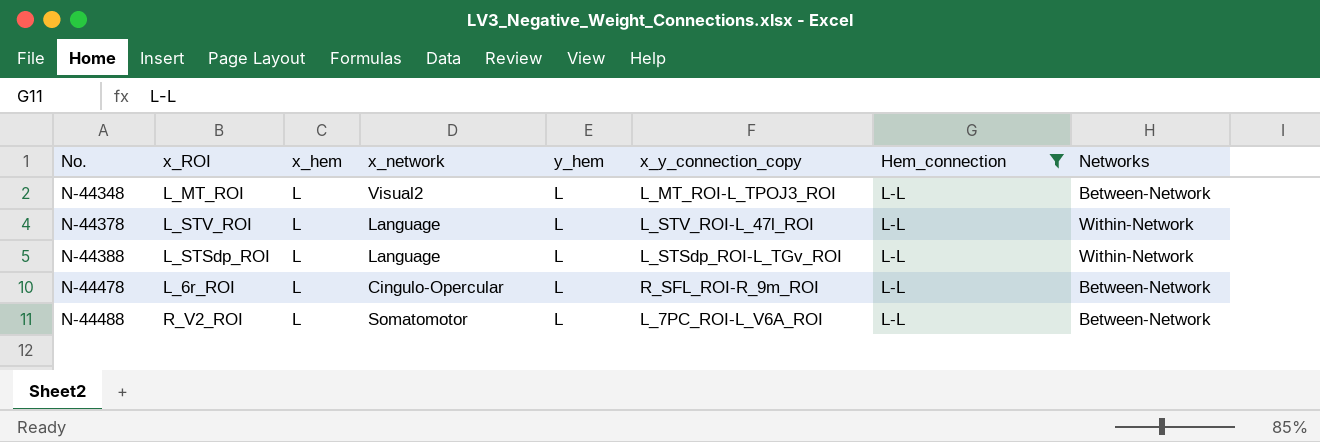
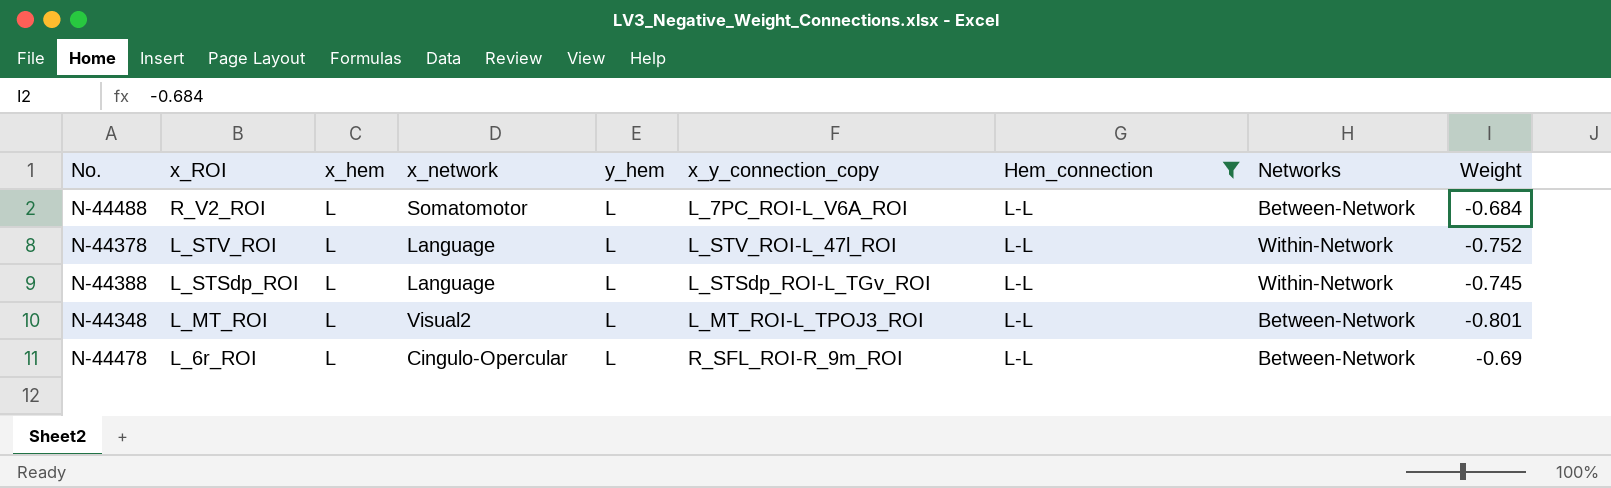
row order: No. ascending -> x_ROI descending
column Weight | position: none -> 9

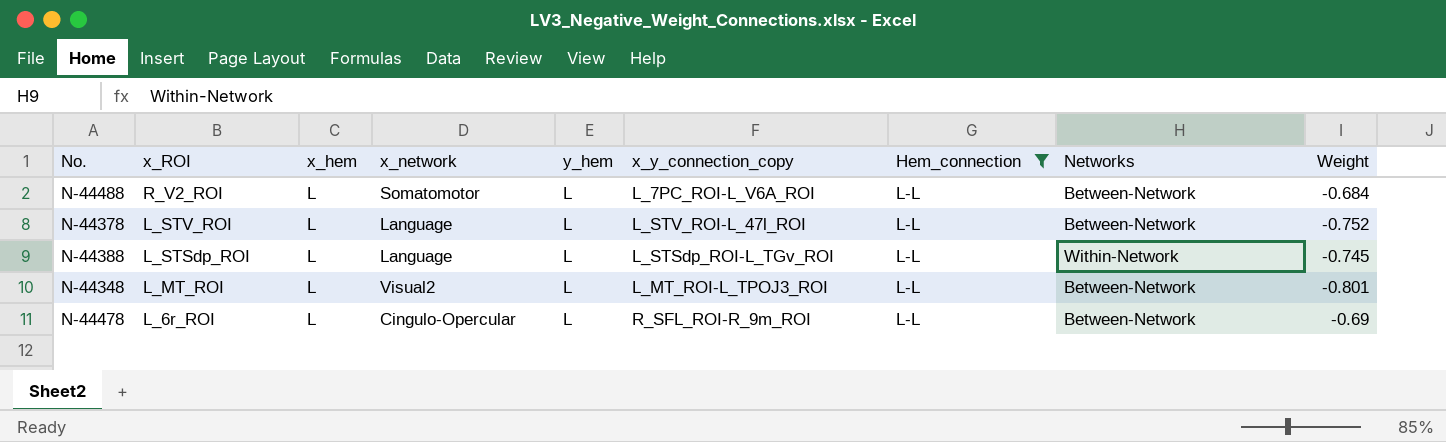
N-44378 | Networks: Within-Network -> Between-Network

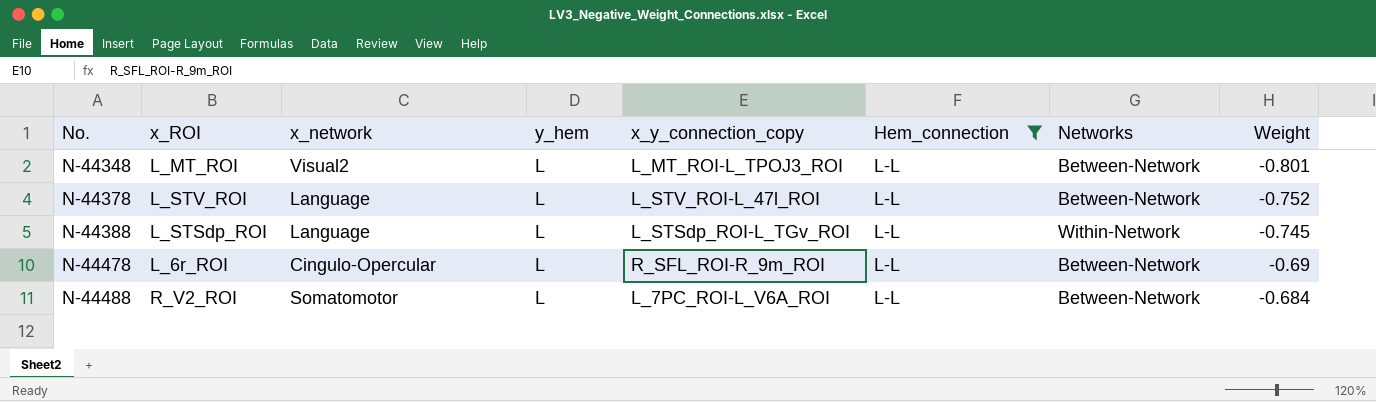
row order: x_ROI descending -> No. ascending
column x_hem | position: 3 -> none

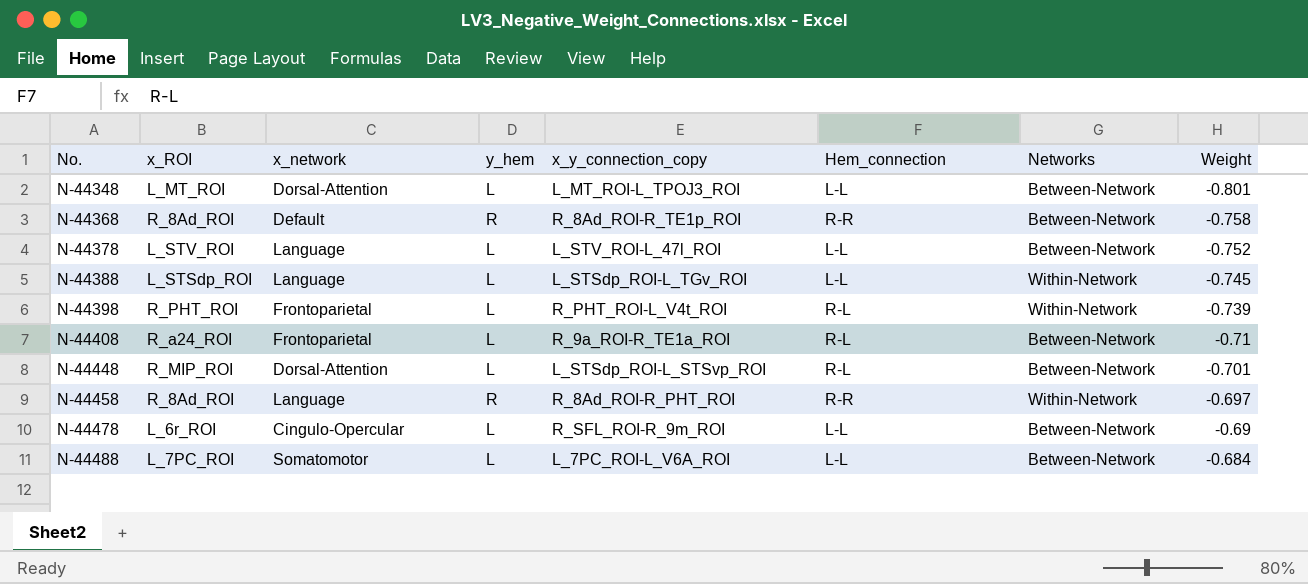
filter: Hem_connection = L-L -> none
N-44348 | x_network: Visual2 -> Dorsal-Attention
N-44488 | x_ROI: R_V2_ROI -> L_7PC_ROI

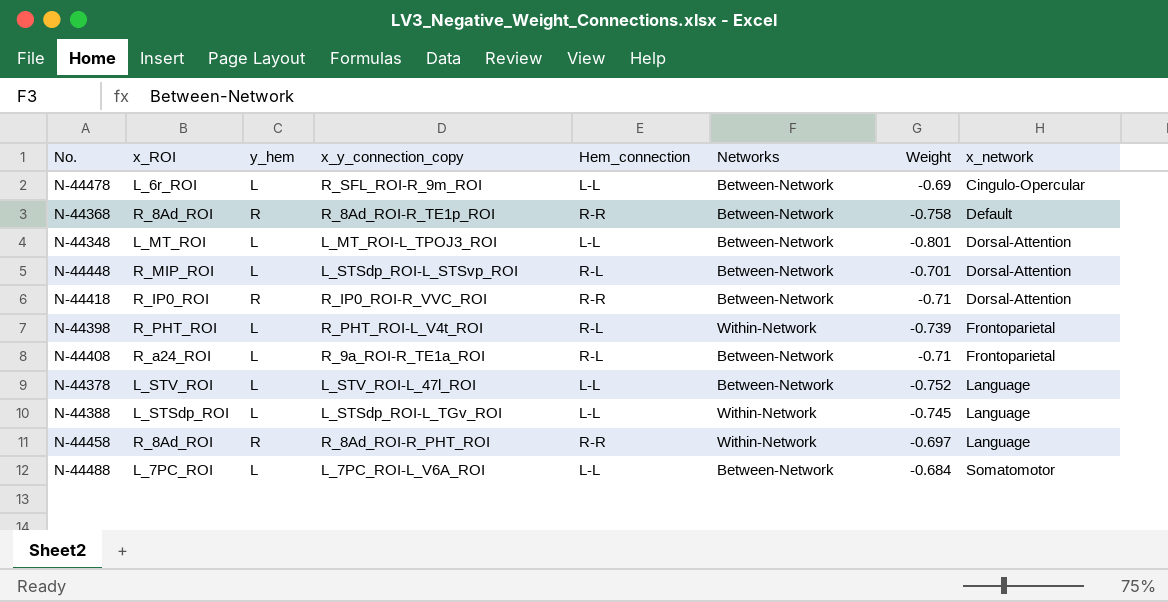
row order: No. ascending -> x_network ascending
column x_network | position: 3 -> 8
row N-44418: none -> R_IP0_ROI | R | R_IP0_ROI-R_VVC_ROI | R-R | Between-Network | -0.71 | Dorsal-Attention

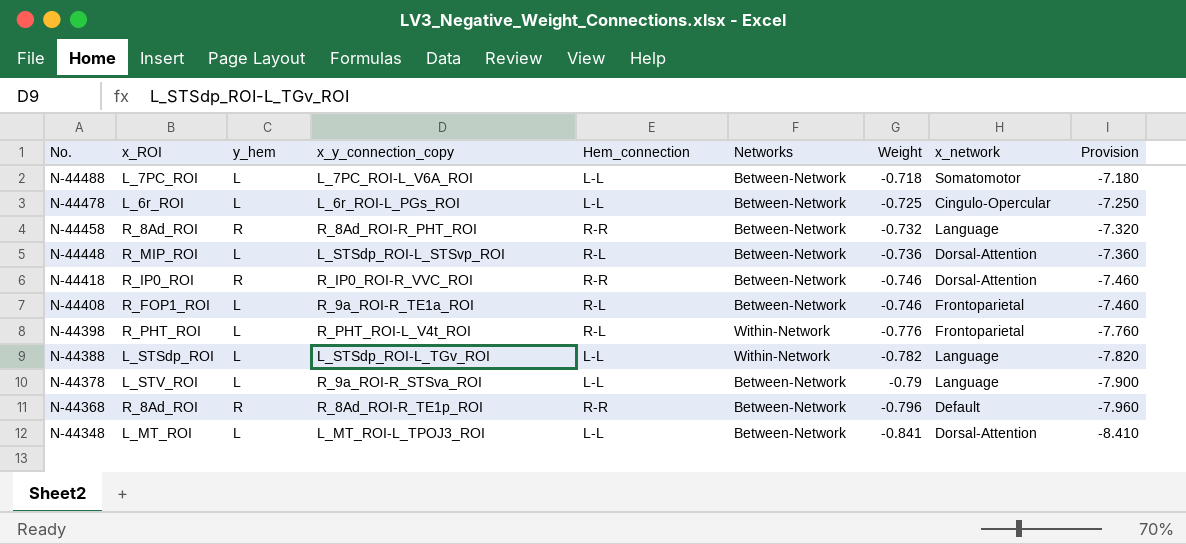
row order: x_network ascending -> No. descending
column Provision | formula: none -> [Weight] * 10
N-44488 | Weight: -0.684 -> -0.718
N-44478 | x_y_connection_copy: R_SFL_ROI-R_9m_ROI -> L_6r_ROI-L_PGs_ROI
N-44478 | Weight: -0.69 -> -0.725
N-44458 | Networks: Within-Network -> Between-Network
N-44458 | Weight: -0.697 -> -0.732
N-44448 | Weight: -0.701 -> -0.736
N-44418 | Weight: -0.71 -> -0.746
N-44408 | x_ROI: R_a24_ROI -> R_FOP1_ROI
N-44408 | Weight: -0.71 -> -0.746
N-44398 | Weight: -0.739 -> -0.776
N-44388 | Weight: -0.745 -> -0.782
N-44378 | x_y_connection_copy: L_STV_ROI-L_47l_ROI -> R_9a_ROI-R_STSva_ROI
N-44378 | Weight: -0.752 -> -0.79
N-44368 | Weight: -0.758 -> -0.796
N-44348 | Weight: -0.801 -> -0.841

